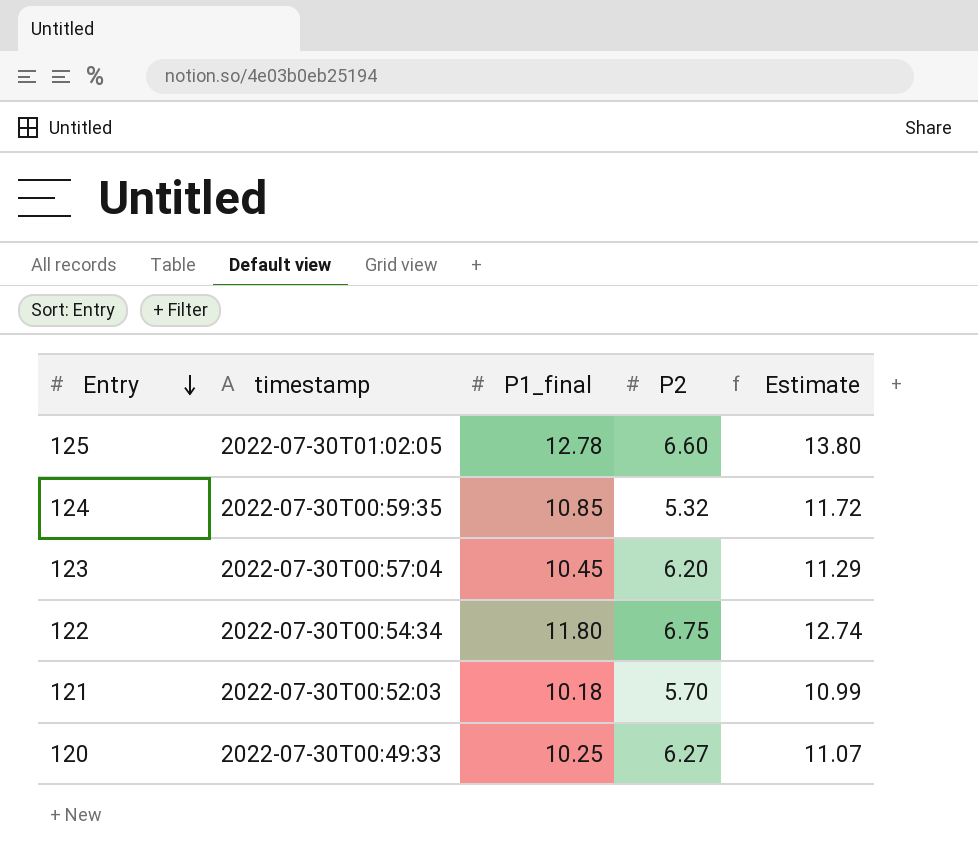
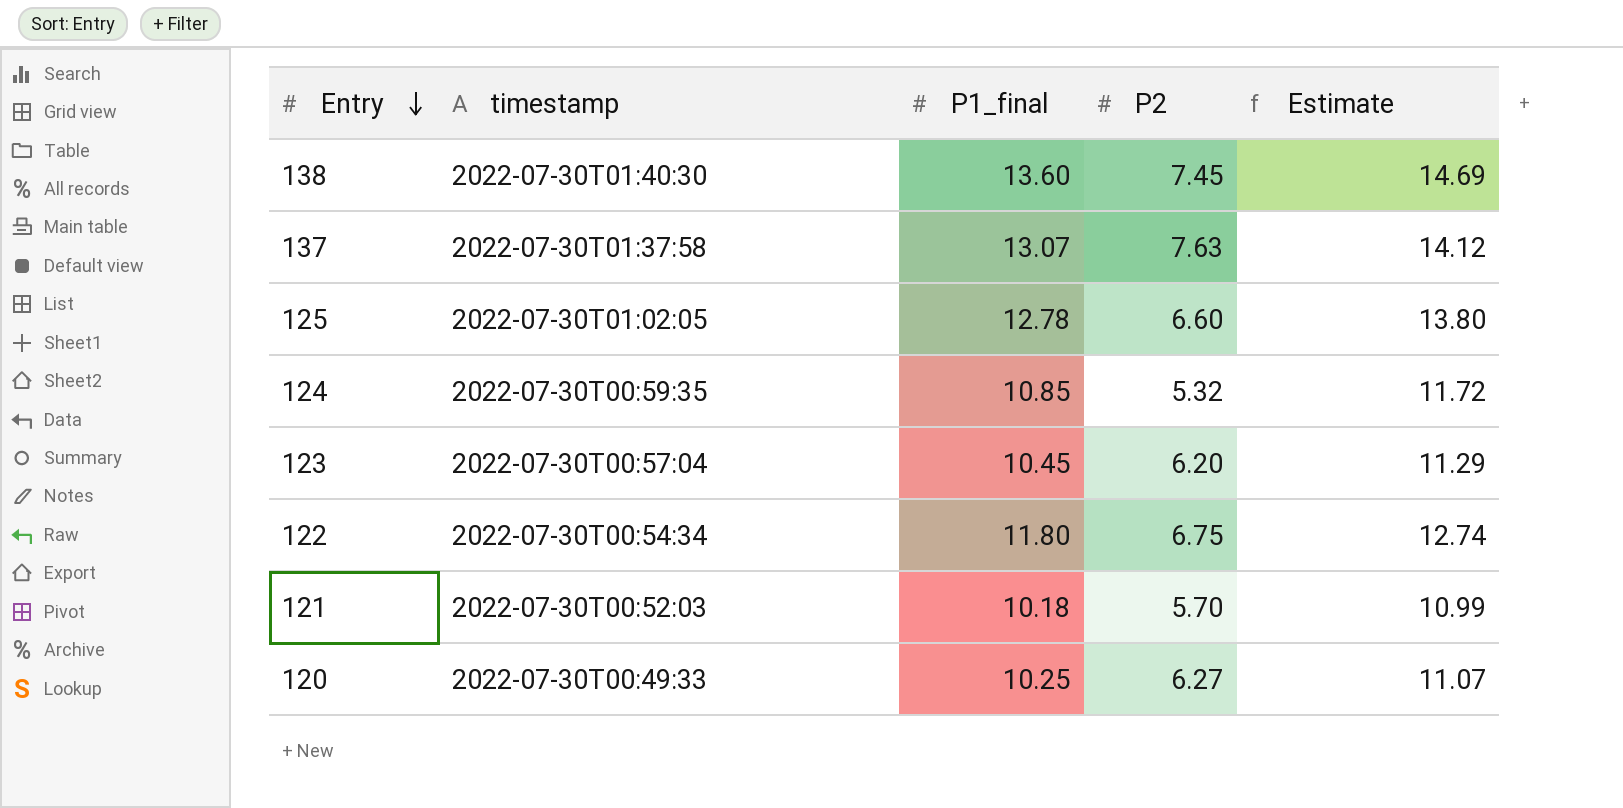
row 138: none -> 2022-07-30T01:40:30 | 13.60 | 7.45 | 14.69
row 137: none -> 2022-07-30T01:37:58 | 13.07 | 7.63 | 14.12

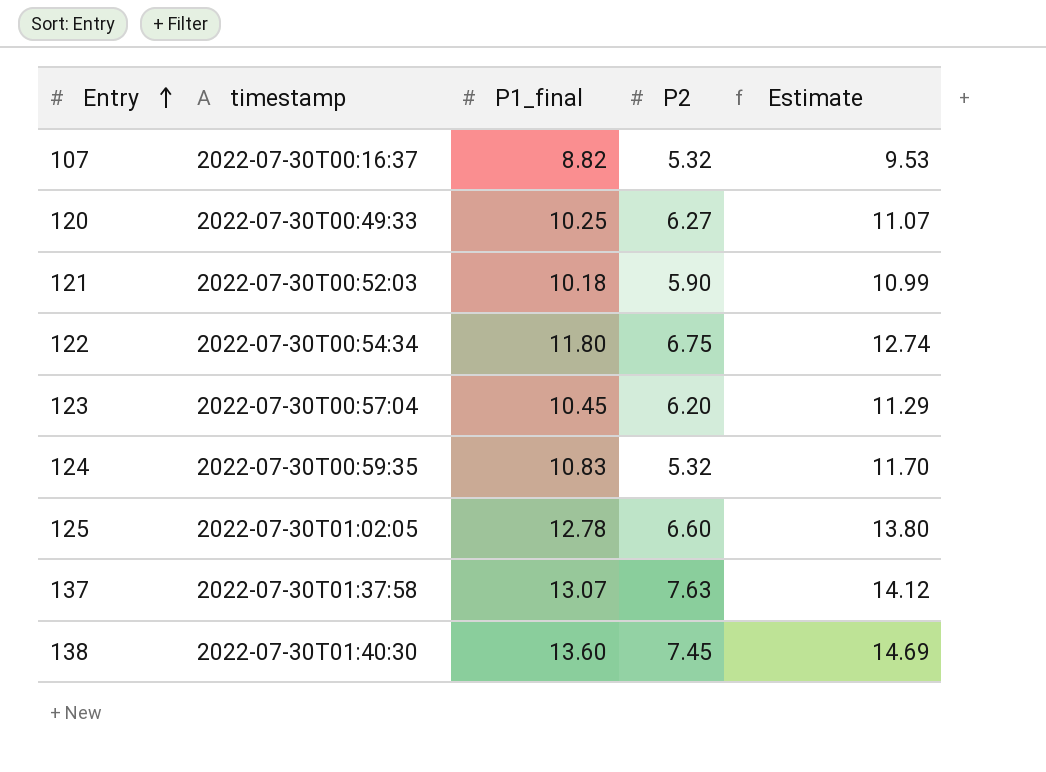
row order: Entry descending -> Entry ascending
row 107: none -> 2022-07-30T00:16:37 | 8.82 | 5.32 | 9.53
121 | P2: 5.70 -> 5.90
124 | P1_final: 10.85 -> 10.83
124 | Estimate: 11.72 -> 11.70

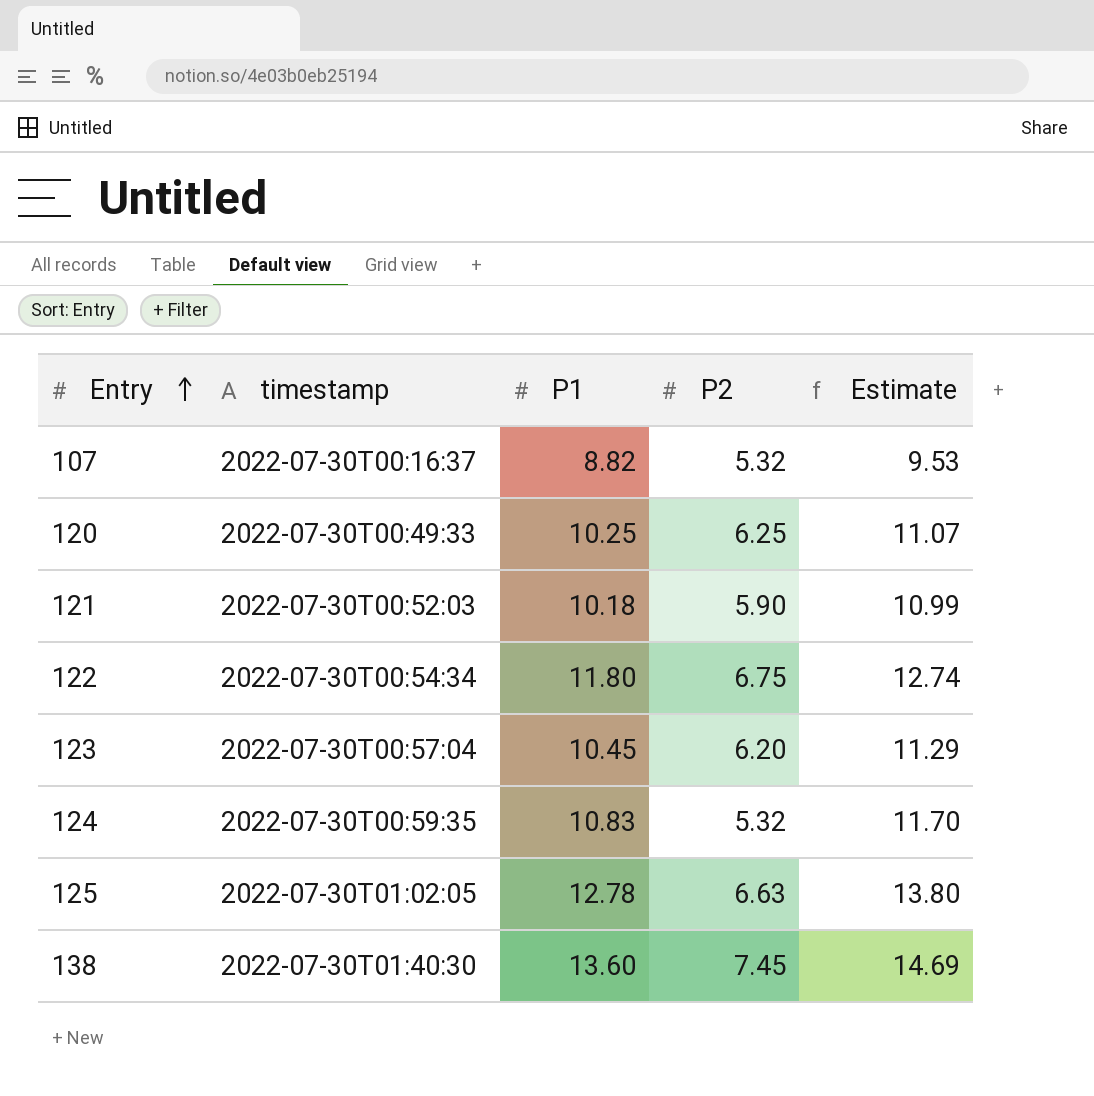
column name: P1_final -> P1
row 137: 2022-07-30T01:37:58 | 13.07 | 7.63 | 14.12 -> none
120 | P2: 6.27 -> 6.25
125 | P2: 6.60 -> 6.63

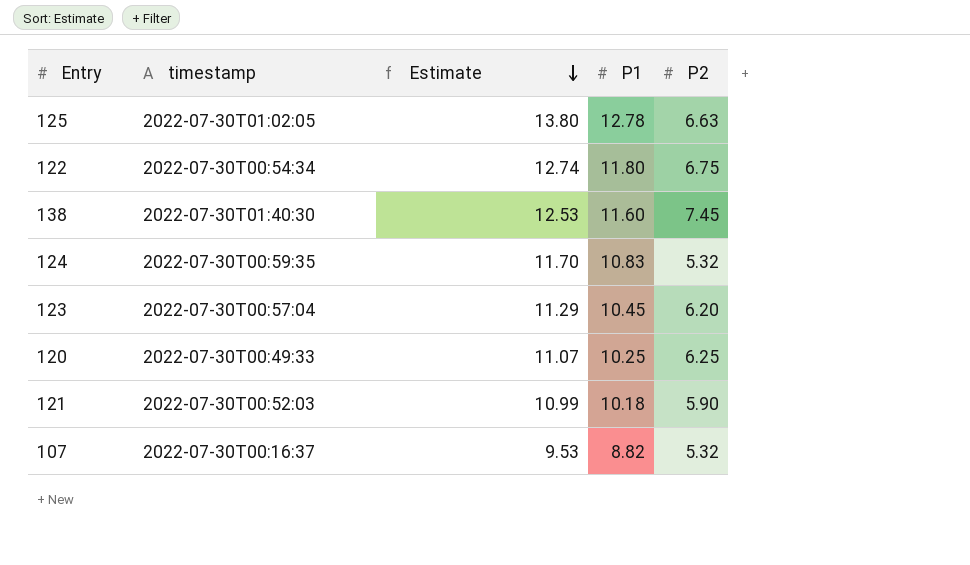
row order: Entry ascending -> Estimate descending
column Estimate | position: 5 -> 3
138 | Estimate: 14.69 -> 12.53
138 | P1: 13.60 -> 11.60

